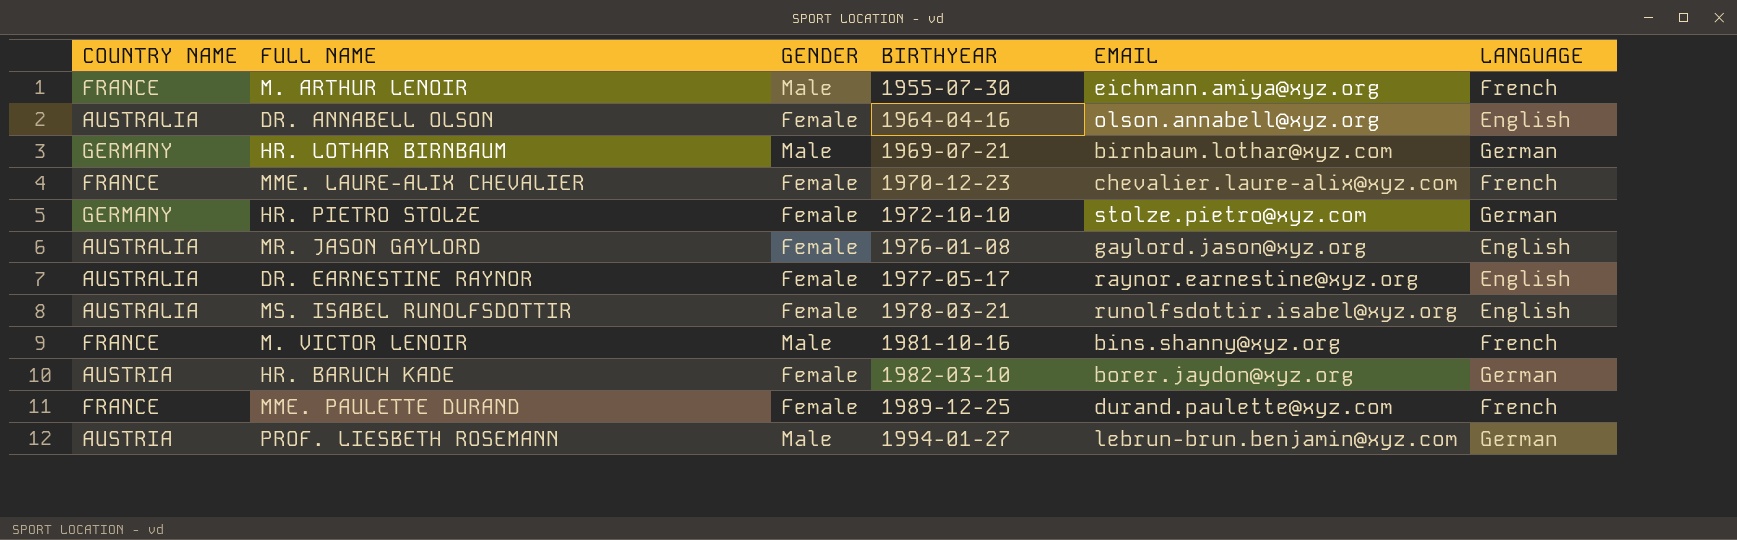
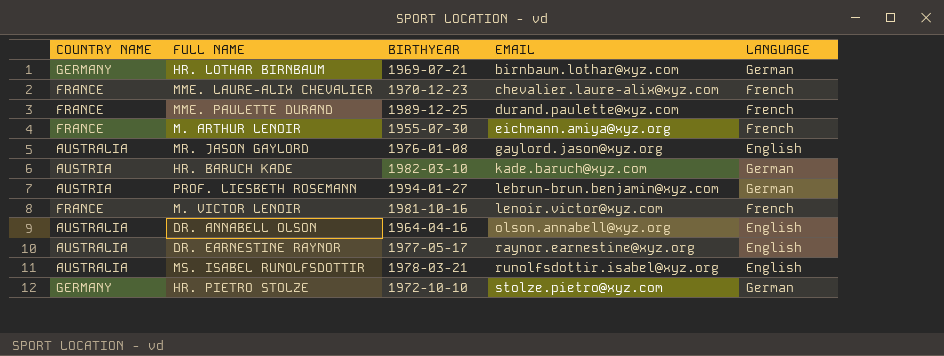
row order: BIRTHYEAR ascending -> EMAIL ascending
column GENDER | position: 3 -> none
HR. BARUCH KADE | EMAIL: borer.jaydon@xyz.org -> kade.baruch@xyz.com
M. VICTOR LENOIR | EMAIL: bins.shanny@xyz.org -> lenoir.victor@xyz.com

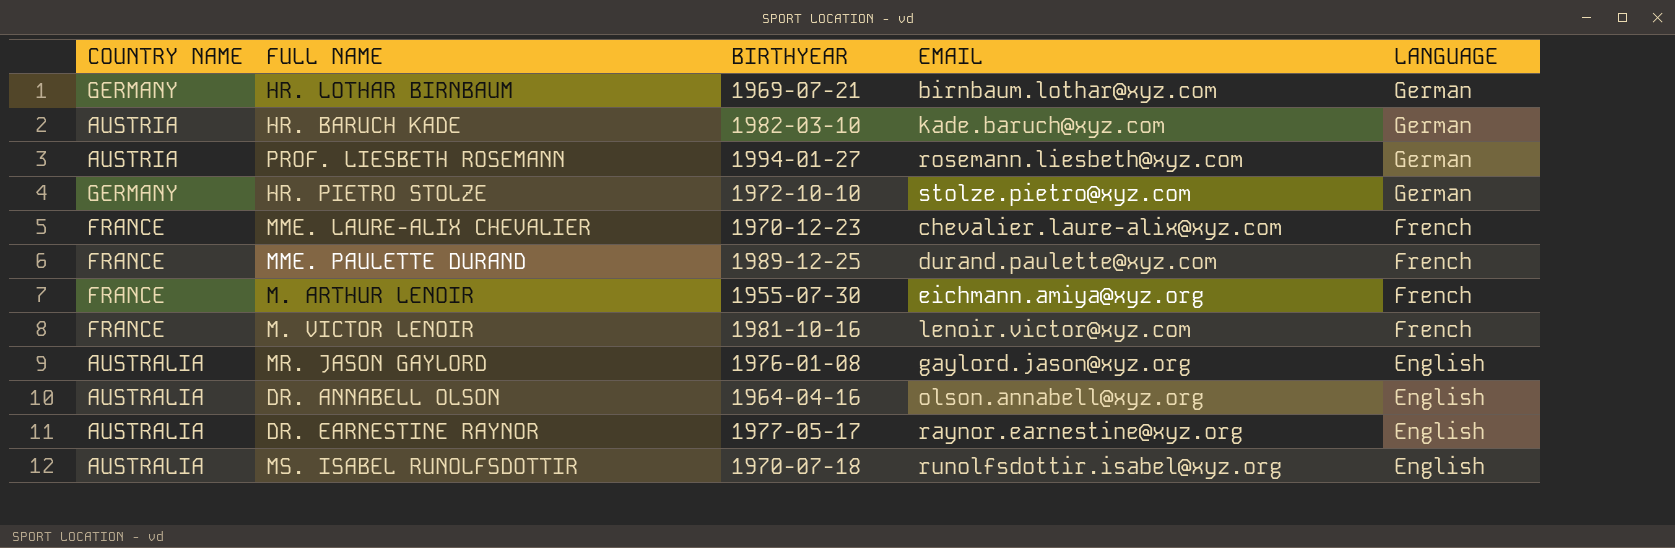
row order: EMAIL ascending -> LANGUAGE descending
PROF. LIESBETH ROSEMANN | EMAIL: lebrun-brun.benjamin@xyz.com -> rosemann.liesbeth@xyz.com
MS. ISABEL RUNOLFSDOTTIR | BIRTHYEAR: 1978-03-21 -> 1970-07-18

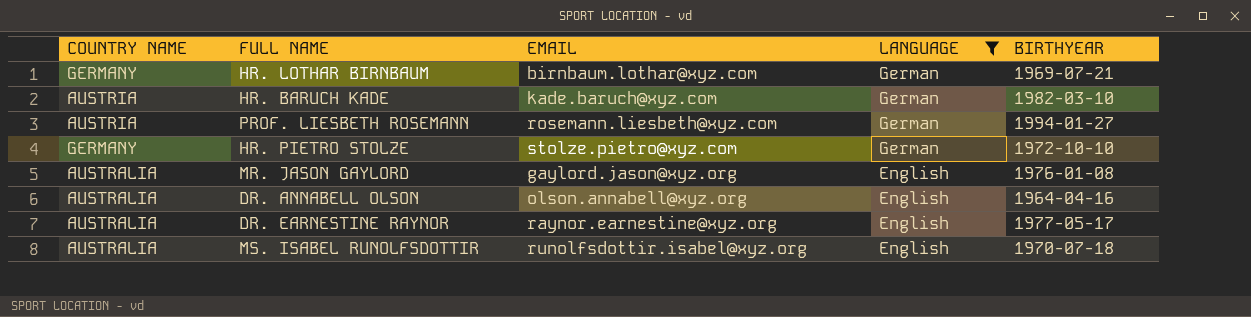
filter: none -> LANGUAGE != French
column BIRTHYEAR | position: 3 -> 5

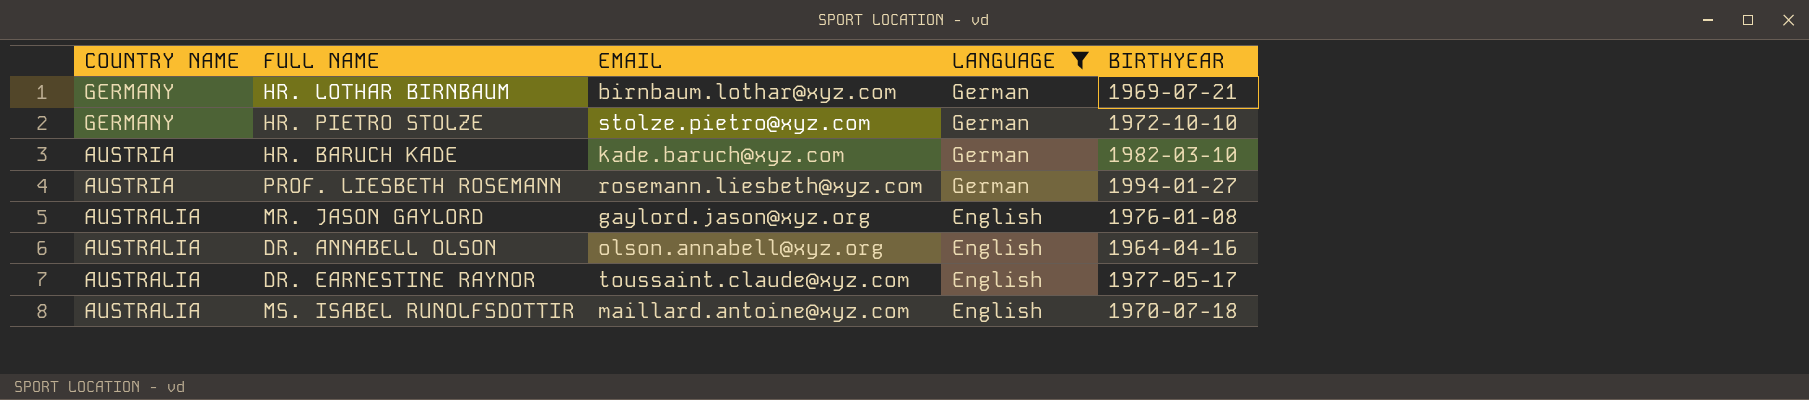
row order: LANGUAGE descending -> COUNTRY NAME descending
DR. EARNESTINE RAYNOR | EMAIL: raynor.earnestine@xyz.org -> toussaint.claude@xyz.com
MS. ISABEL RUNOLFSDOTTIR | EMAIL: runolfsdottir.isabel@xyz.org -> maillard.antoine@xyz.com

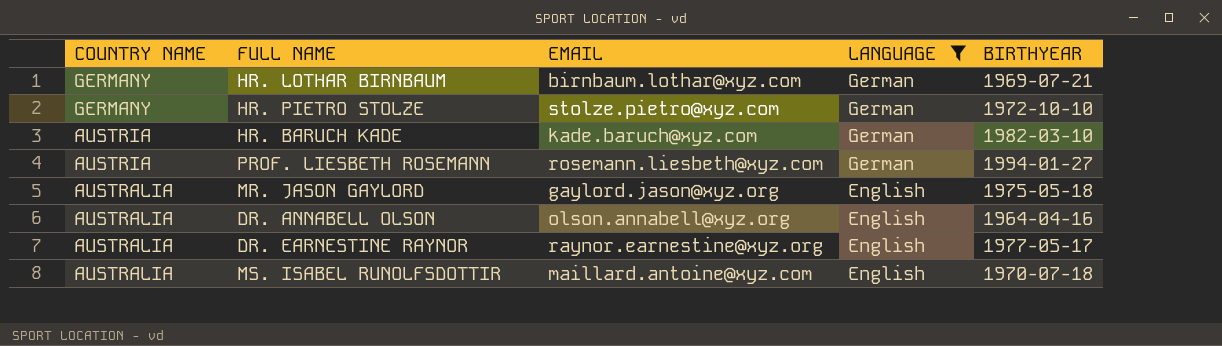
MR. JASON GAYLORD | BIRTHYEAR: 1976-01-08 -> 1975-05-18
DR. EARNESTINE RAYNOR | EMAIL: toussaint.claude@xyz.com -> raynor.earnestine@xyz.org

